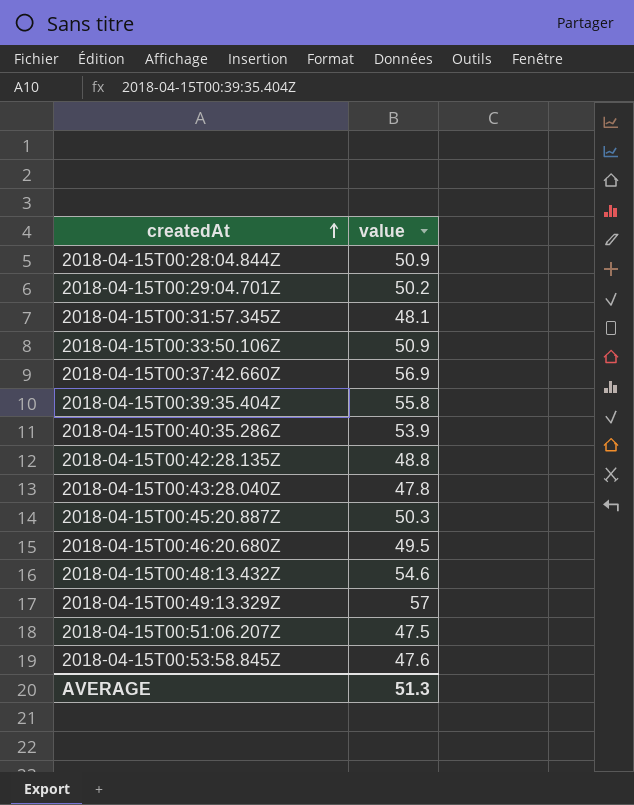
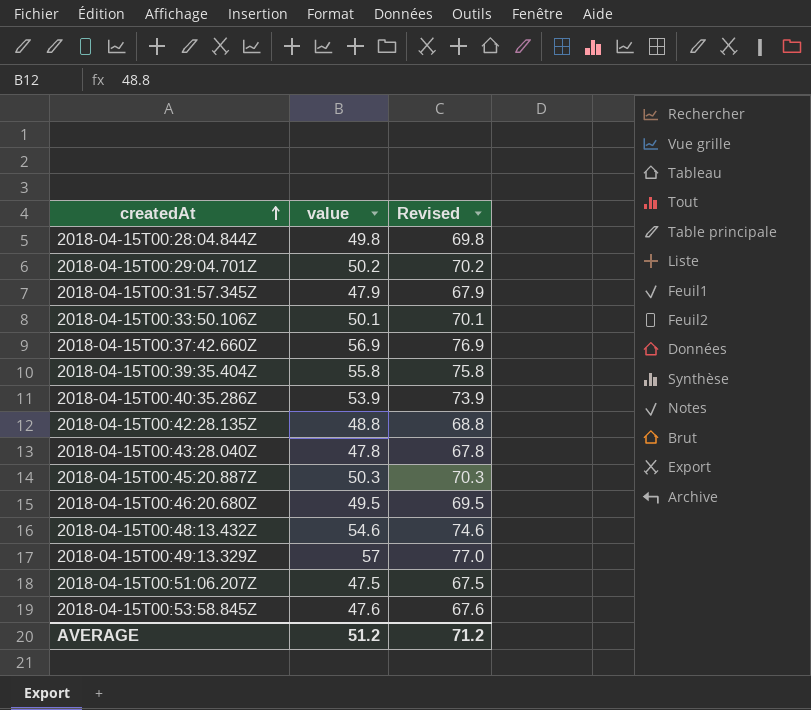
column Revised | formula: none -> [value] + 20
2018-04-15T00:28:04.844Z | value: 50.9 -> 49.8
2018-04-15T00:31:57.345Z | value: 48.1 -> 47.9
2018-04-15T00:33:50.106Z | value: 50.9 -> 50.1
AVERAGE | value: 51.3 -> 51.2

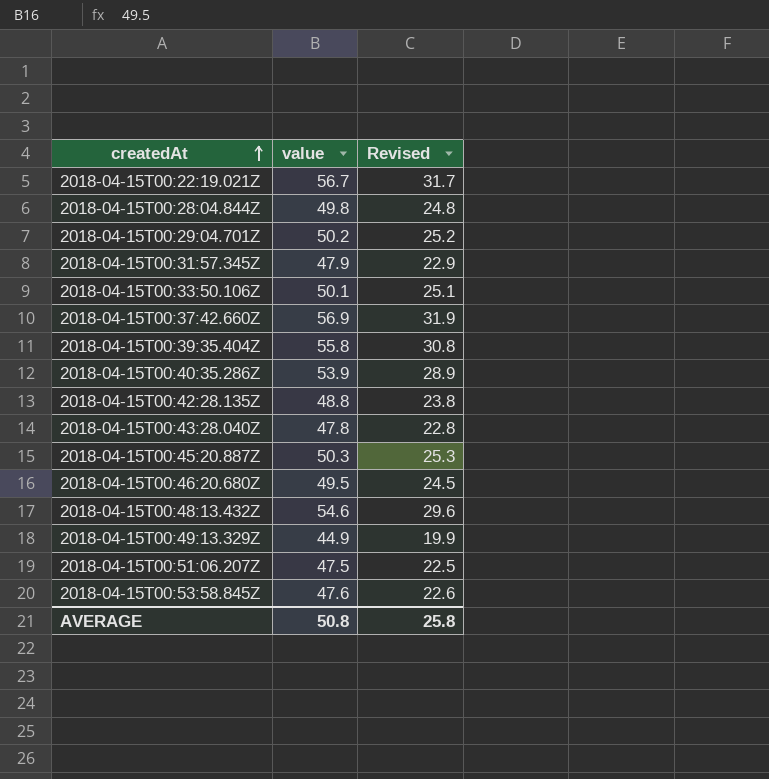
column Revised | formula: [value] + 20 -> [value] - 25
row 2018-04-15T00:22:19.021Z: none -> 56.7 | 31.7
2018-04-15T00:49:13.329Z | value: 57 -> 44.9
AVERAGE | value: 51.2 -> 50.8
AVERAGE | Revised: 71.2 -> 25.8

